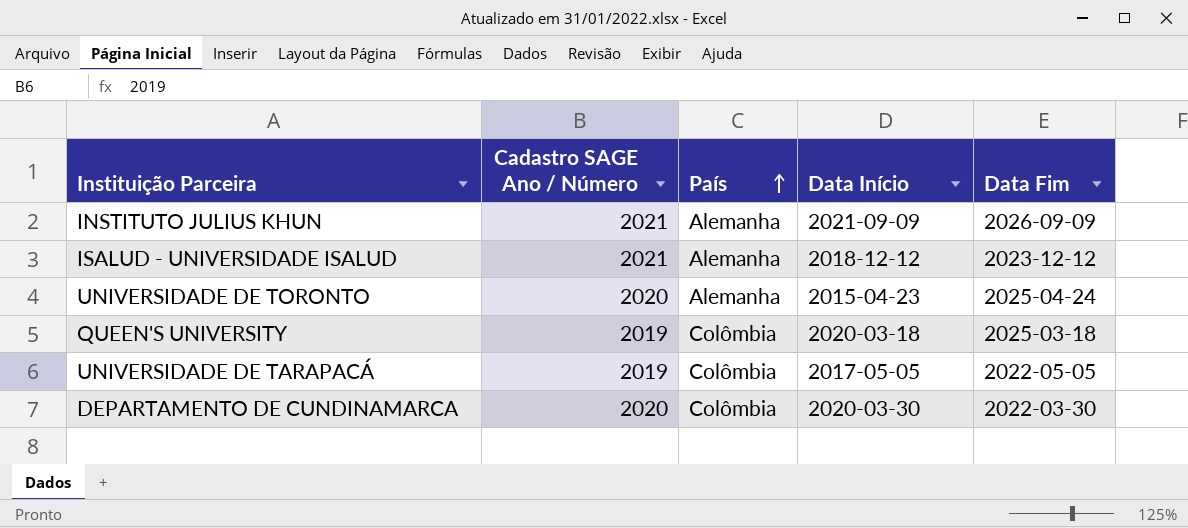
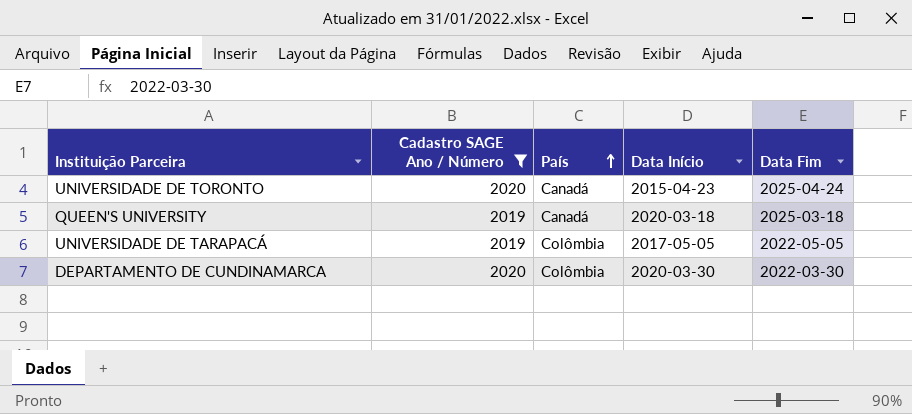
filter: none -> Cadastro SAGE Ano / Número != 2021
UNIVERSIDADE DE TORONTO | País: Alemanha -> Canadá
QUEEN'S UNIVERSITY | País: Colômbia -> Canadá

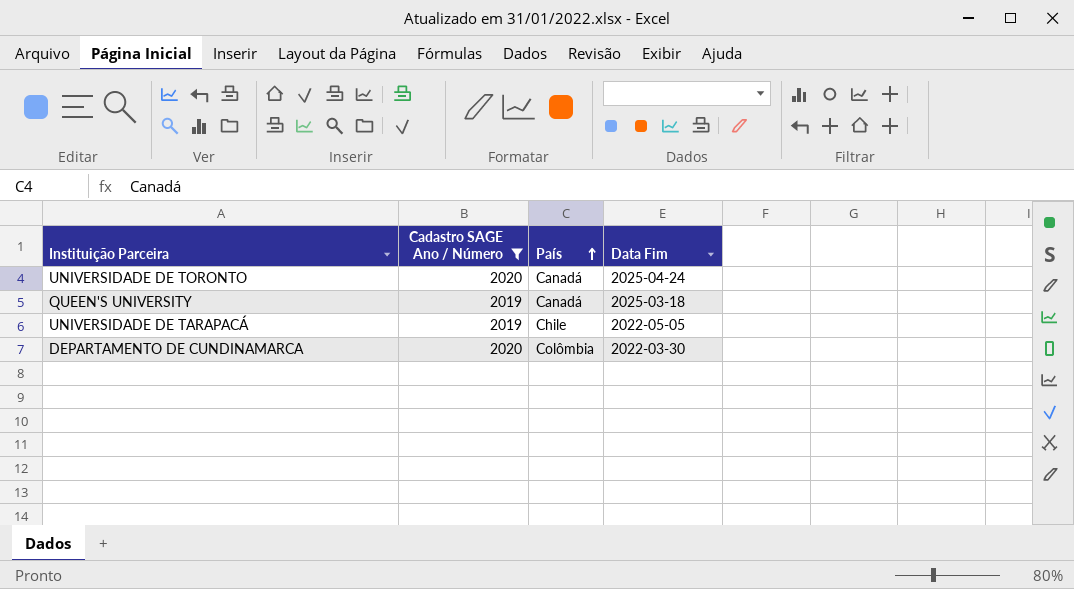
column Data Início | position: 4 -> none
UNIVERSIDADE DE TARAPACÁ | País: Colômbia -> Chile

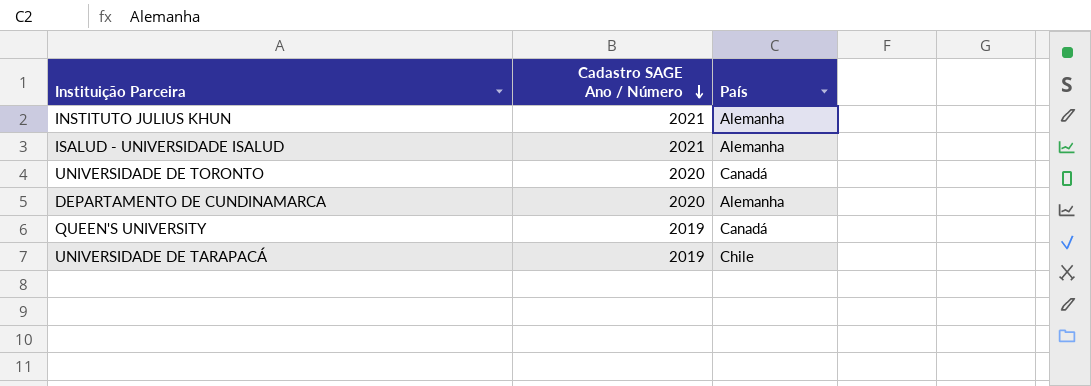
filter: Cadastro SAGE Ano / Número != 2021 -> none
row order: País ascending -> Cadastro SAGE Ano / Número descending
column Data Fim | position: 4 -> none
DEPARTAMENTO DE CUNDINAMARCA | País: Colômbia -> Alemanha

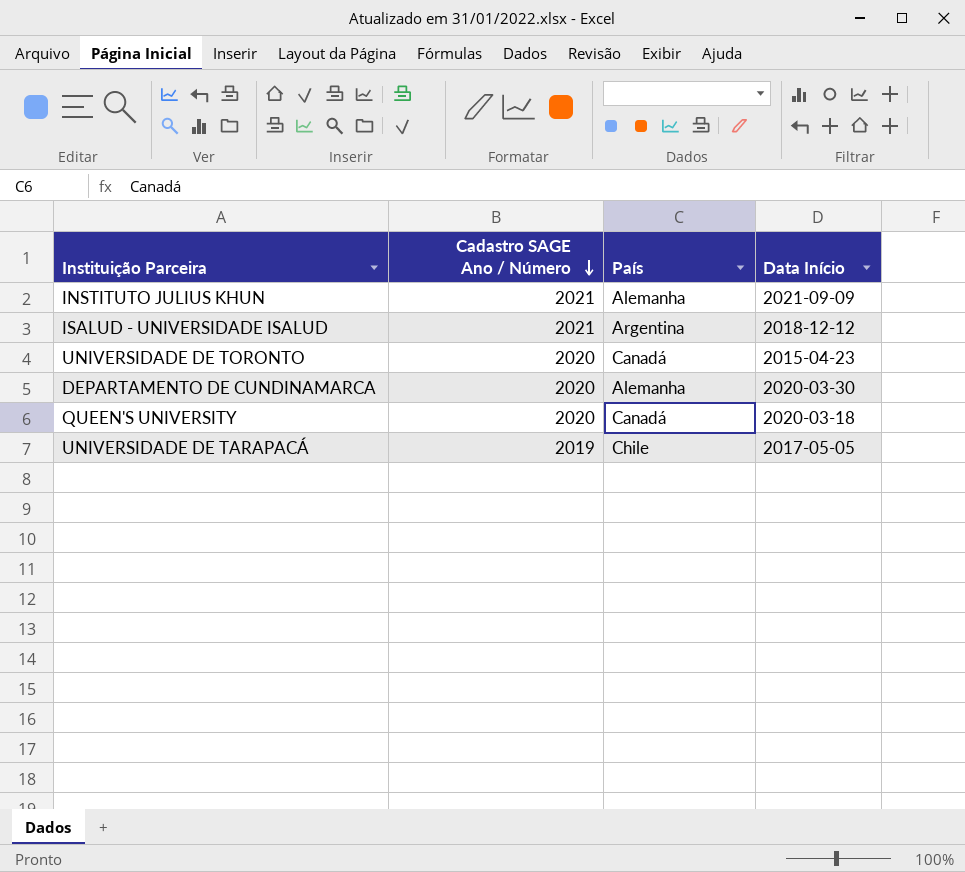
column Data Início | position: none -> 4
ISALUD - UNIVERSIDADE ISALUD | País: Alemanha -> Argentina
QUEEN'S UNIVERSITY | Cadastro SAGE Ano / Número: 2019 -> 2020

